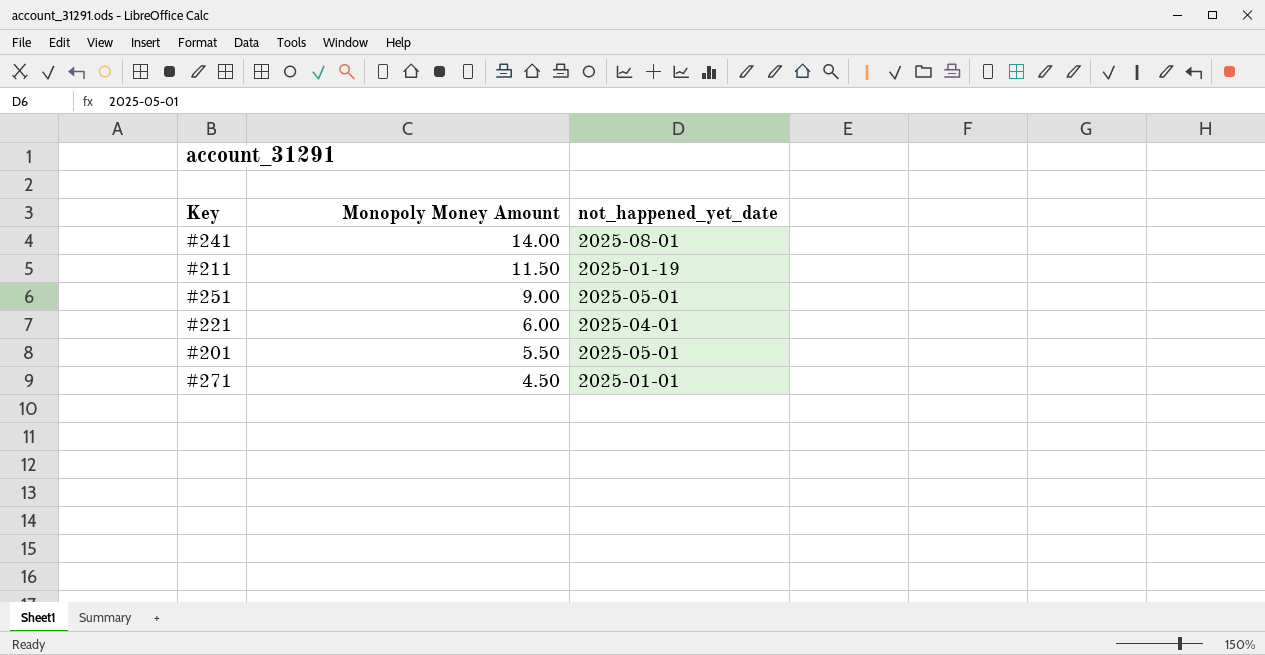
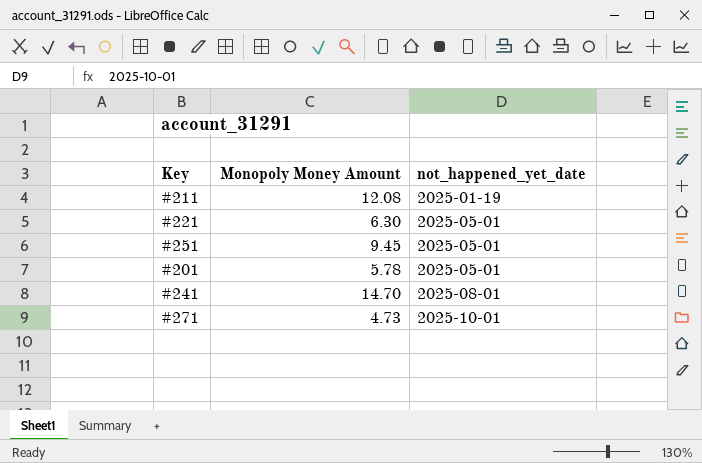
row order: Monopoly Money Amount descending -> not_happened_yet_date ascending
#211 | Monopoly Money Amount: 11.50 -> 12.08
#221 | Monopoly Money Amount: 6.00 -> 6.30
#221 | not_happened_yet_date: 2025-04-01 -> 2025-05-01
#251 | Monopoly Money Amount: 9.00 -> 9.45
#201 | Monopoly Money Amount: 5.50 -> 5.78
#241 | Monopoly Money Amount: 14.00 -> 14.70
#271 | Monopoly Money Amount: 4.50 -> 4.73
#271 | not_happened_yet_date: 2025-01-01 -> 2025-10-01

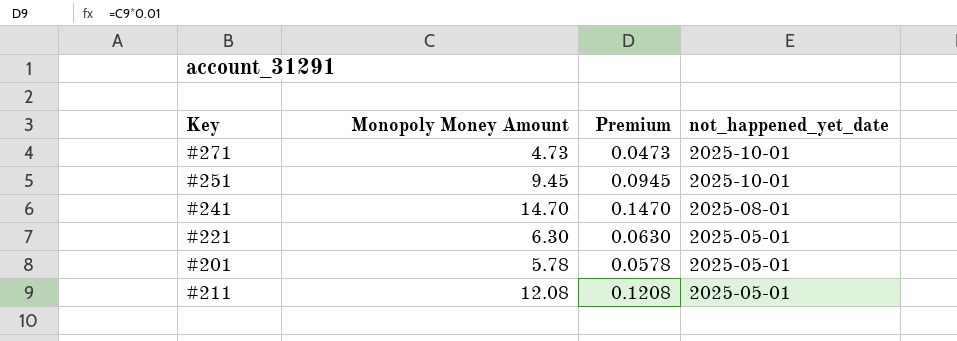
row order: not_happened_yet_date ascending -> not_happened_yet_date descending
column Premium | formula: none -> [Monopoly Money Amount] * 0.01
#251 | not_happened_yet_date: 2025-05-01 -> 2025-10-01
#211 | not_happened_yet_date: 2025-01-19 -> 2025-05-01

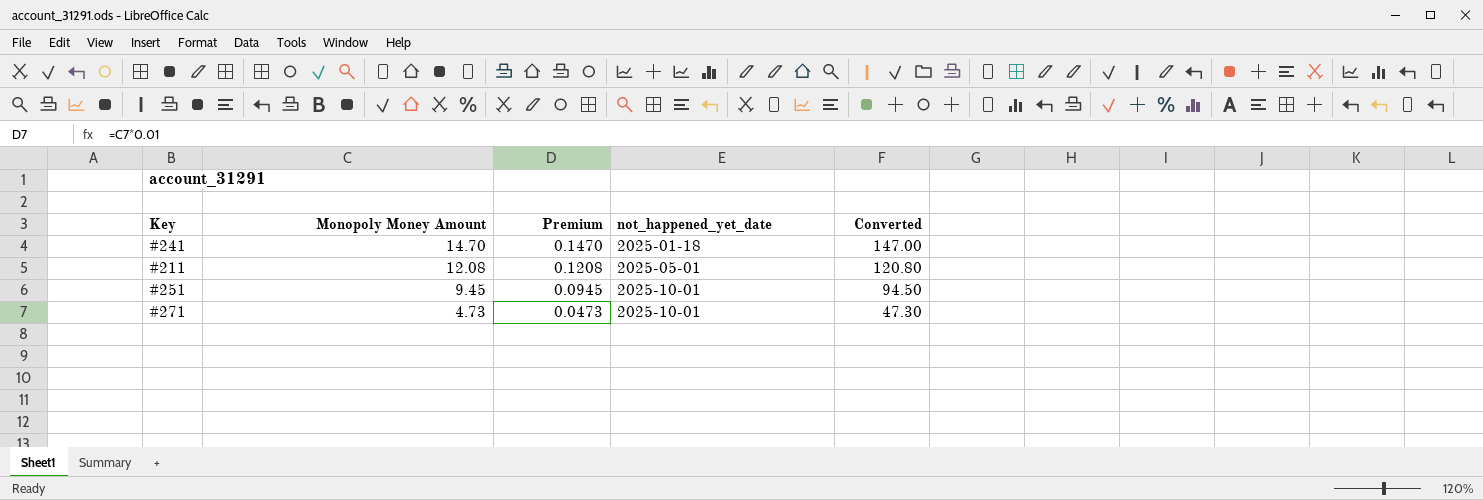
row order: not_happened_yet_date descending -> Monopoly Money Amount descending
column Converted | formula: none -> [Monopoly Money Amount] * 10
row #221: 6.30 | 0.0630 | 2025-05-01 -> none
row #201: 5.78 | 0.0578 | 2025-05-01 -> none
#241 | not_happened_yet_date: 2025-08-01 -> 2025-01-18

